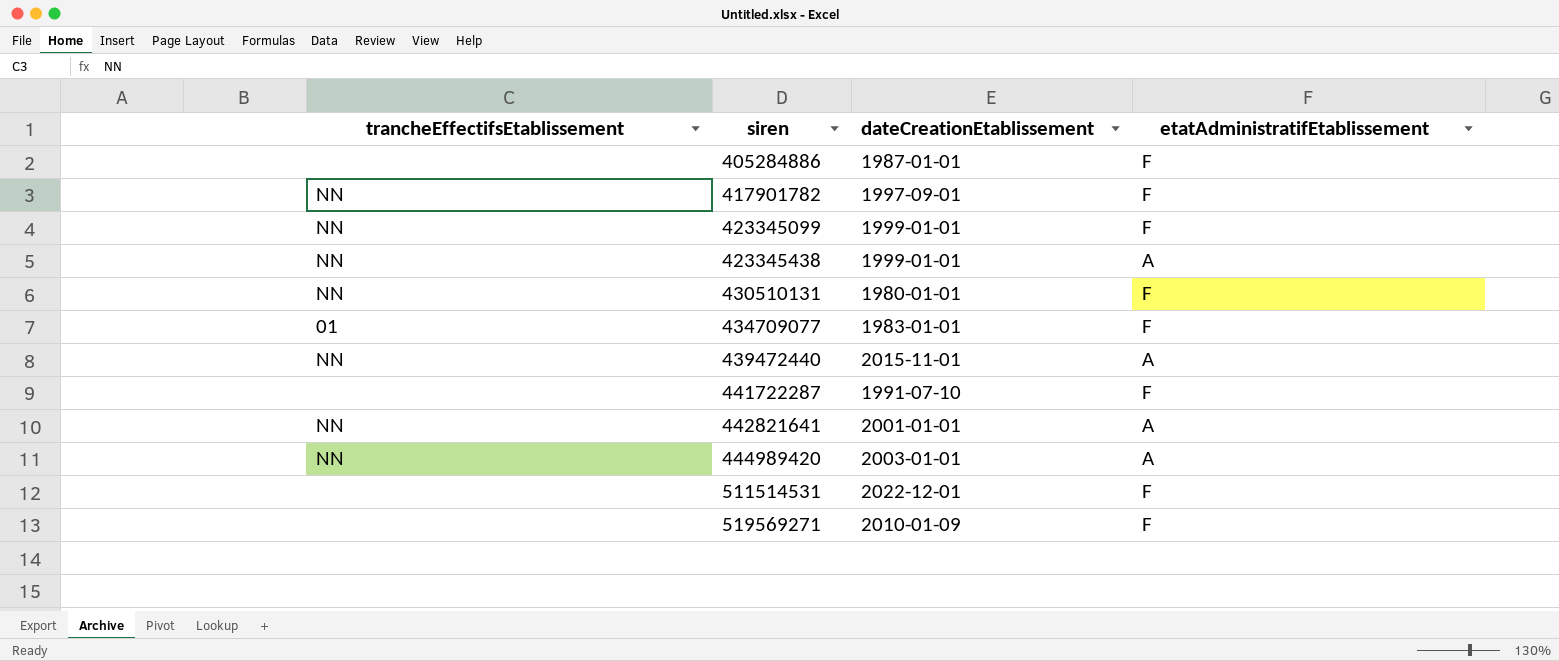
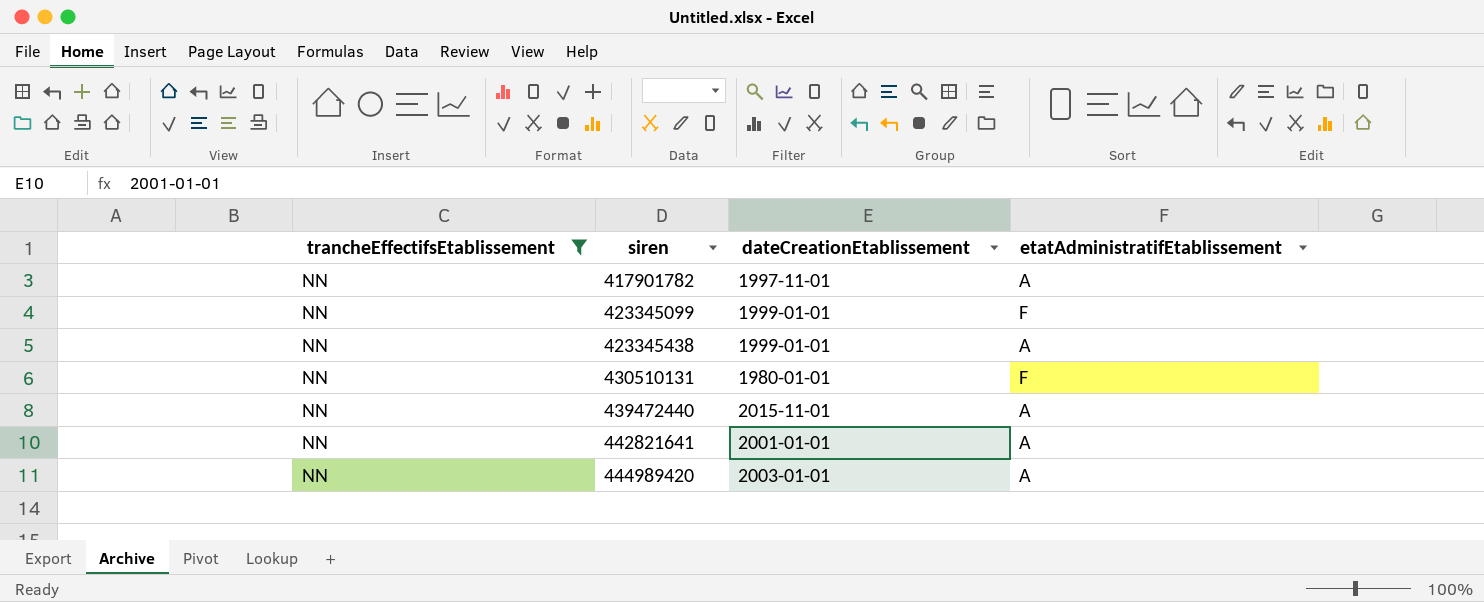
filter: none -> trancheEffectifsEtablissement = NN
417901782 | dateCreationEtablissement: 1997-09-01 -> 1997-11-01
417901782 | etatAdministratifEtablissement: F -> A

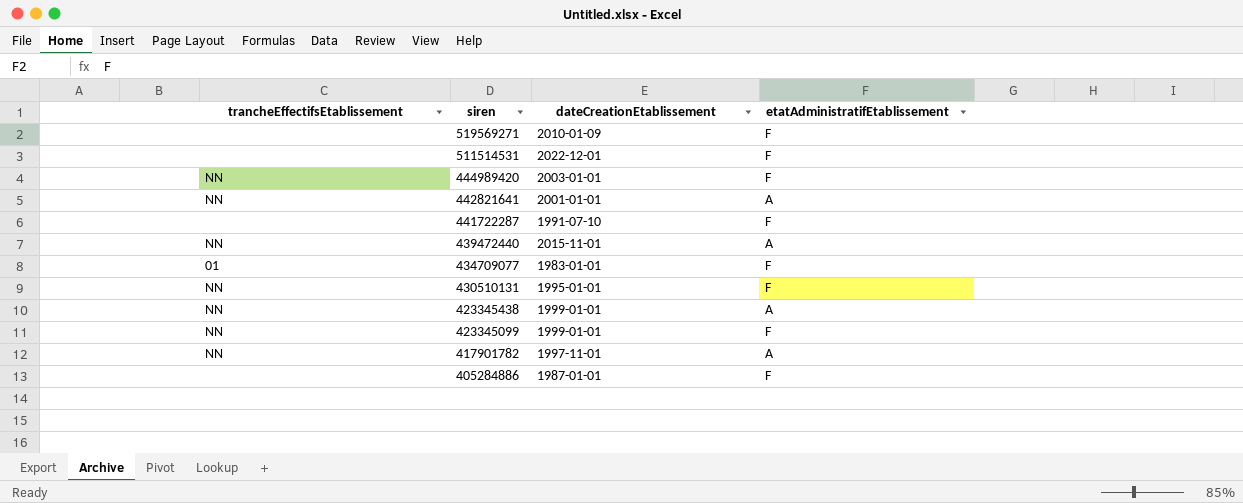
filter: trancheEffectifsEtablissement = NN -> none
row order: siren ascending -> siren descending
444989420 | etatAdministratifEtablissement: A -> F
430510131 | dateCreationEtablissement: 1980-01-01 -> 1995-01-01

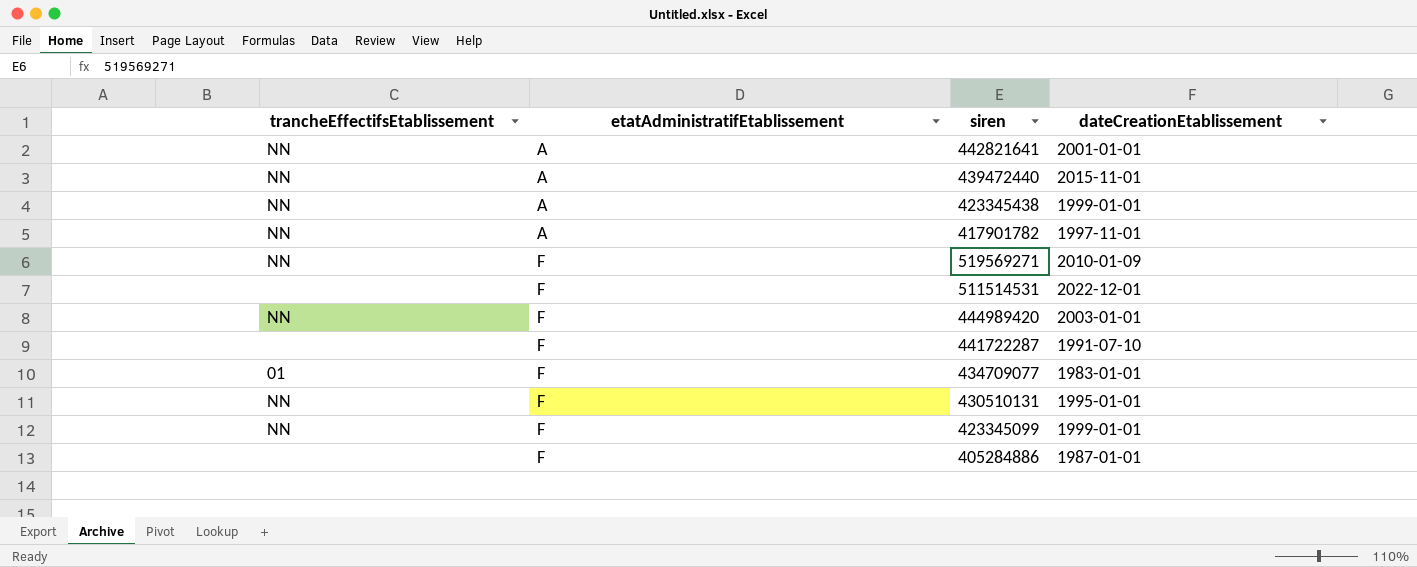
row order: siren descending -> etatAdministratifEtablissement ascending
column etatAdministratifEtablissement | position: 4 -> 2
519569271 | trancheEffectifsEtablissement: none -> NN

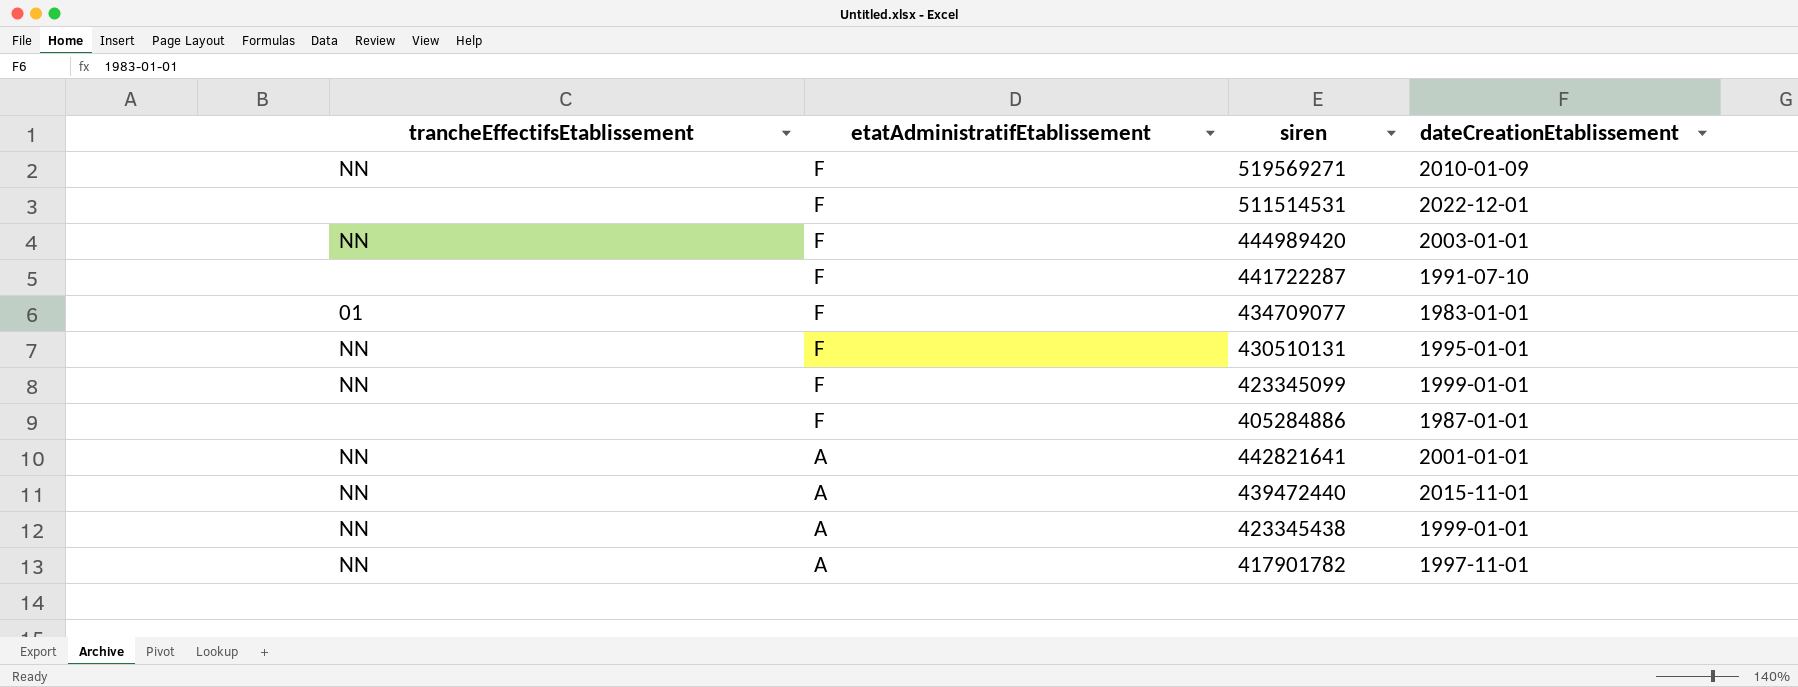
row order: etatAdministratifEtablissement ascending -> etatAdministratifEtablissement descending

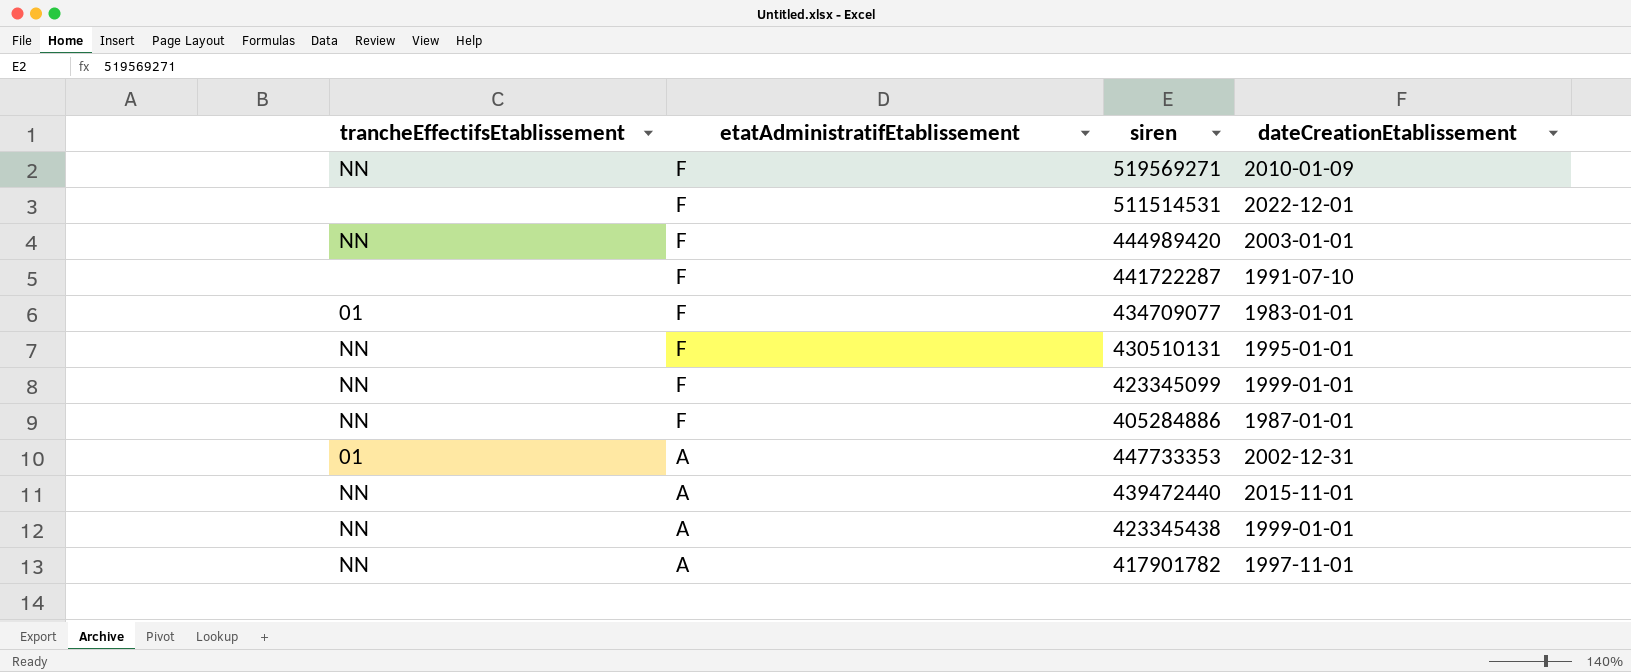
row 442821641: NN | A | 2001-01-01 -> none
405284886 | trancheEffectifsEtablissement: none -> NN
row 447733353: none -> 01 | A | 2002-12-31

